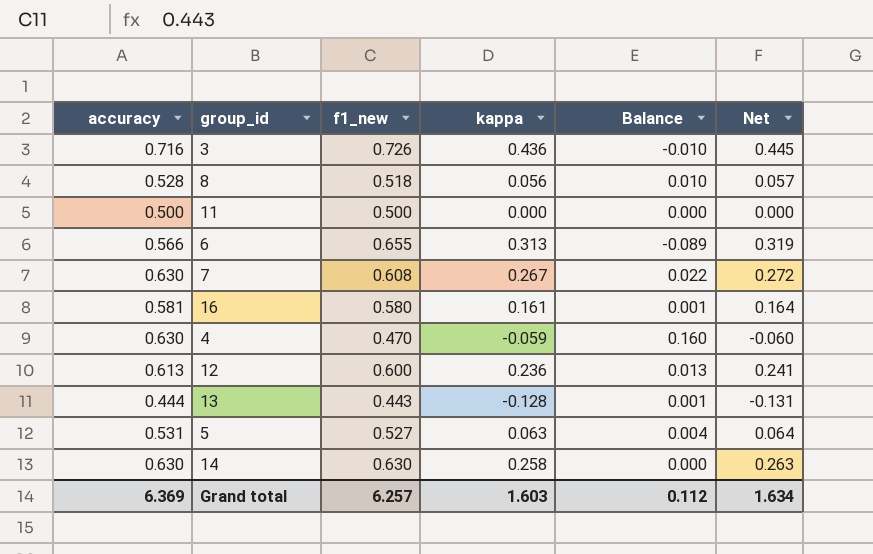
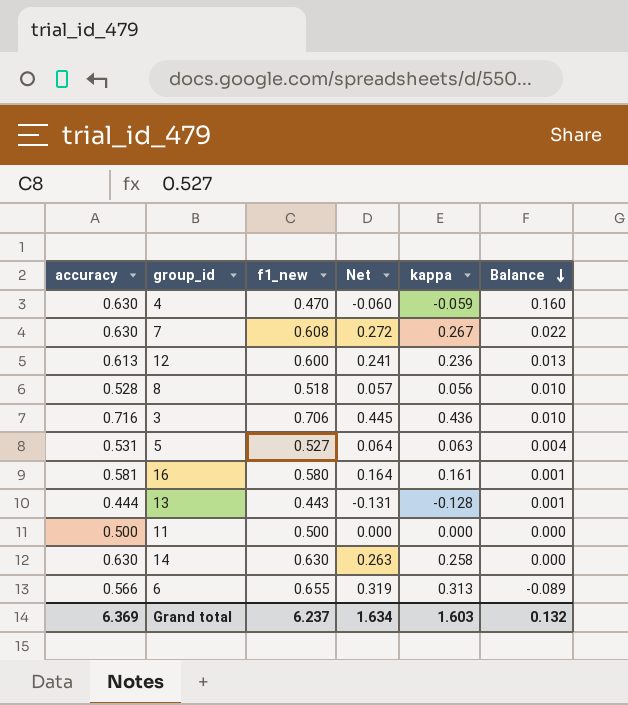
row order: none -> Balance descending
column Net | position: 6 -> 4
3 | f1_new: 0.726 -> 0.706
3 | Balance: -0.010 -> 0.010
Grand total | f1_new: 6.257 -> 6.237
Grand total | Balance: 0.112 -> 0.132

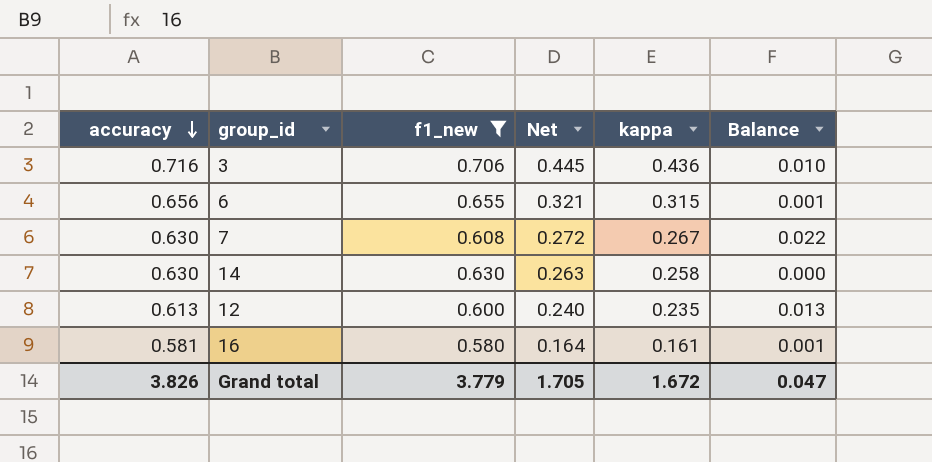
filter: none -> f1_new >= 0.580
row order: Balance descending -> accuracy descending
6 | accuracy: 0.566 -> 0.656
6 | Net: 0.319 -> 0.321
6 | kappa: 0.313 -> 0.315
6 | Balance: -0.089 -> 0.001
12 | Net: 0.241 -> 0.240
12 | kappa: 0.236 -> 0.235
Grand total | accuracy: 6.369 -> 3.826
Grand total | f1_new: 6.237 -> 3.779
Grand total | Net: 1.634 -> 1.705
Grand total | kappa: 1.603 -> 1.672
Grand total | Balance: 0.132 -> 0.047

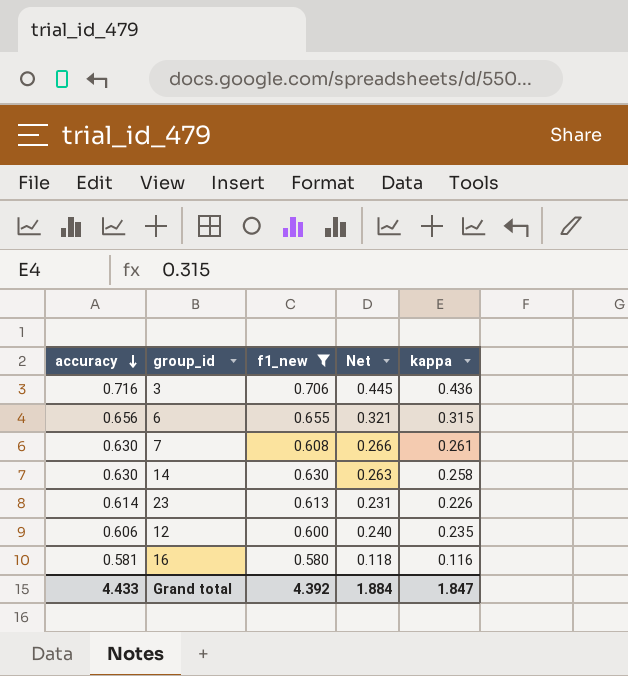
column Balance | formula: [accuracy] - [f1_new] -> none
7 | Net: 0.272 -> 0.266
7 | kappa: 0.267 -> 0.261
row 23: none -> 0.614 | 0.613 | 0.231 | 0.226
12 | accuracy: 0.613 -> 0.606
16 | Net: 0.164 -> 0.118
16 | kappa: 0.161 -> 0.116
Grand total | accuracy: 3.826 -> 4.433
Grand total | f1_new: 3.779 -> 4.392
Grand total | Net: 1.705 -> 1.884
Grand total | kappa: 1.672 -> 1.847

